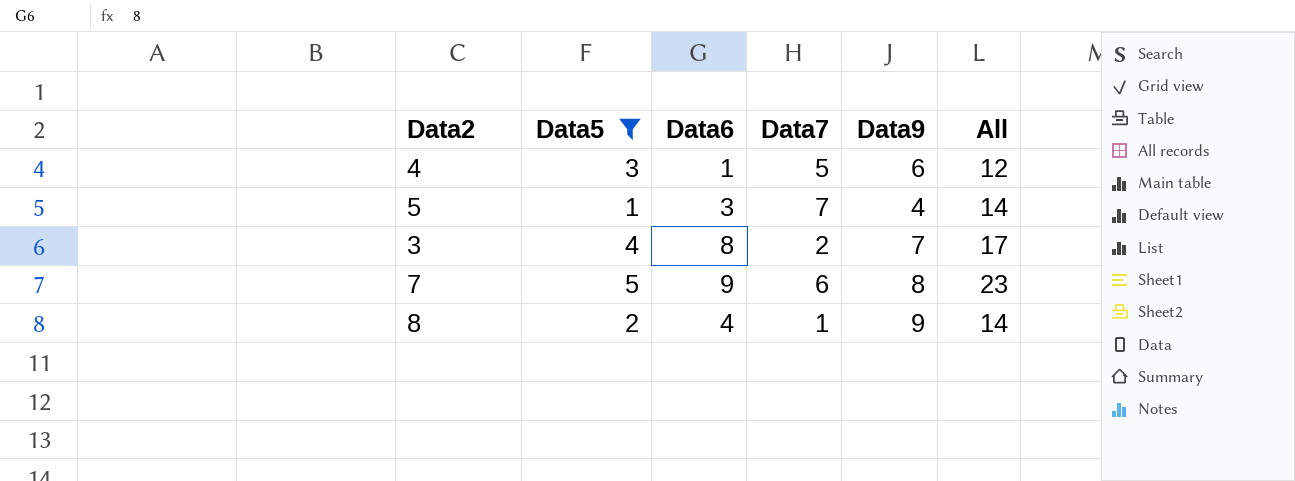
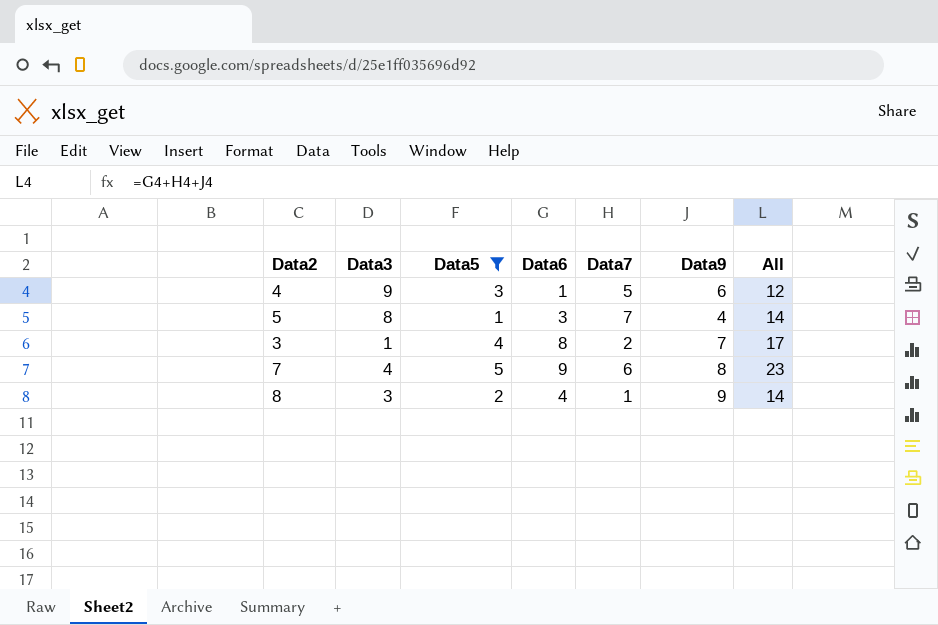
column Data3 | position: none -> 2

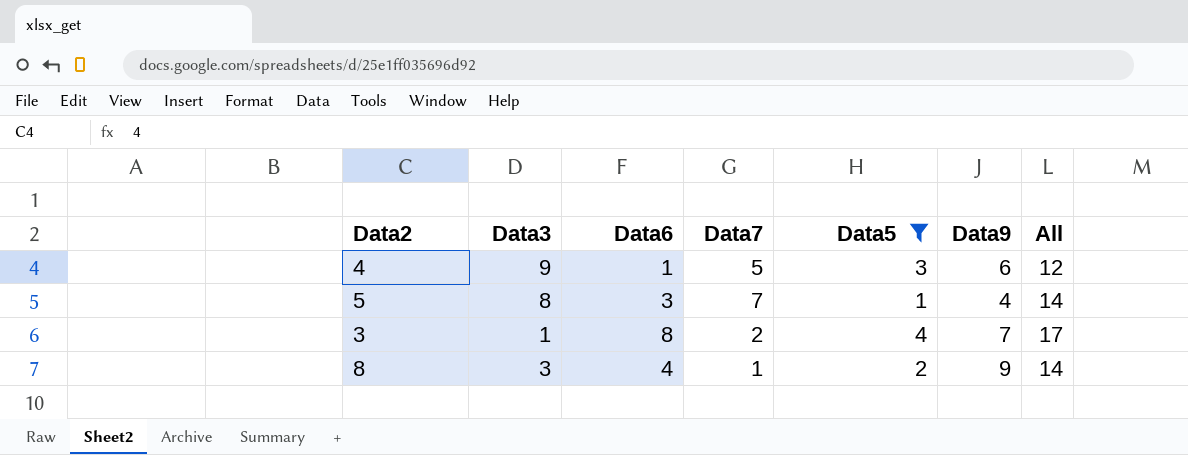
column Data5 | position: 3 -> 5
row 7: 4 | 5 | 9 | 6 | 8 | 23 -> none

